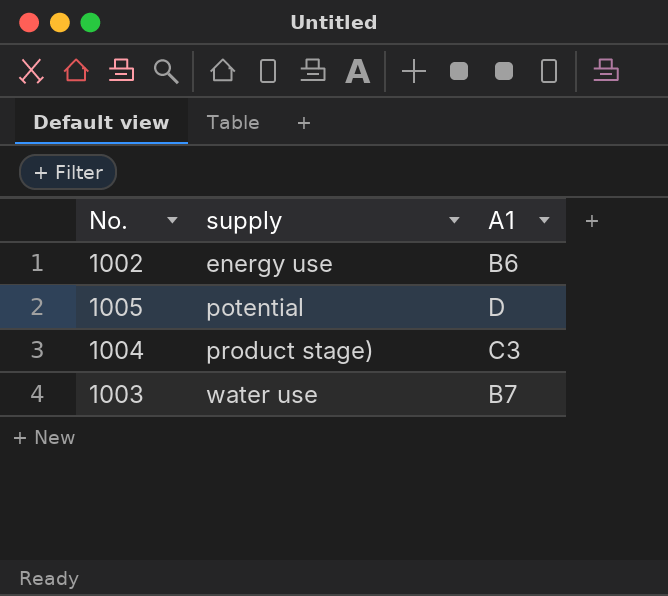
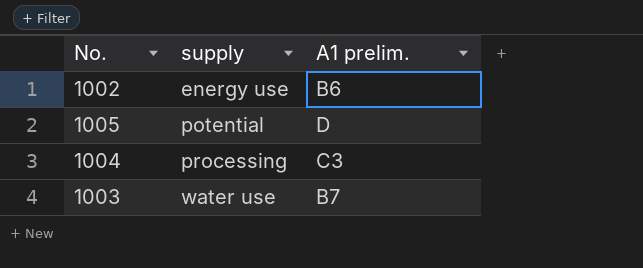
column name: A1 -> A1 prelim.
1004 | supply: product stage) -> processing

